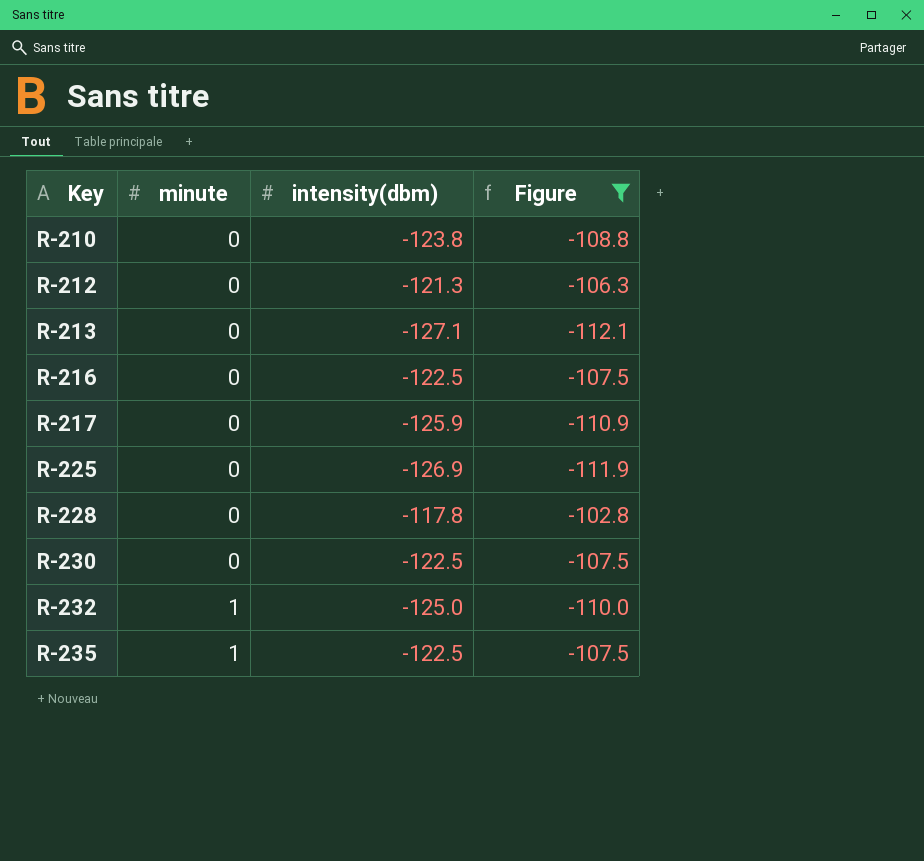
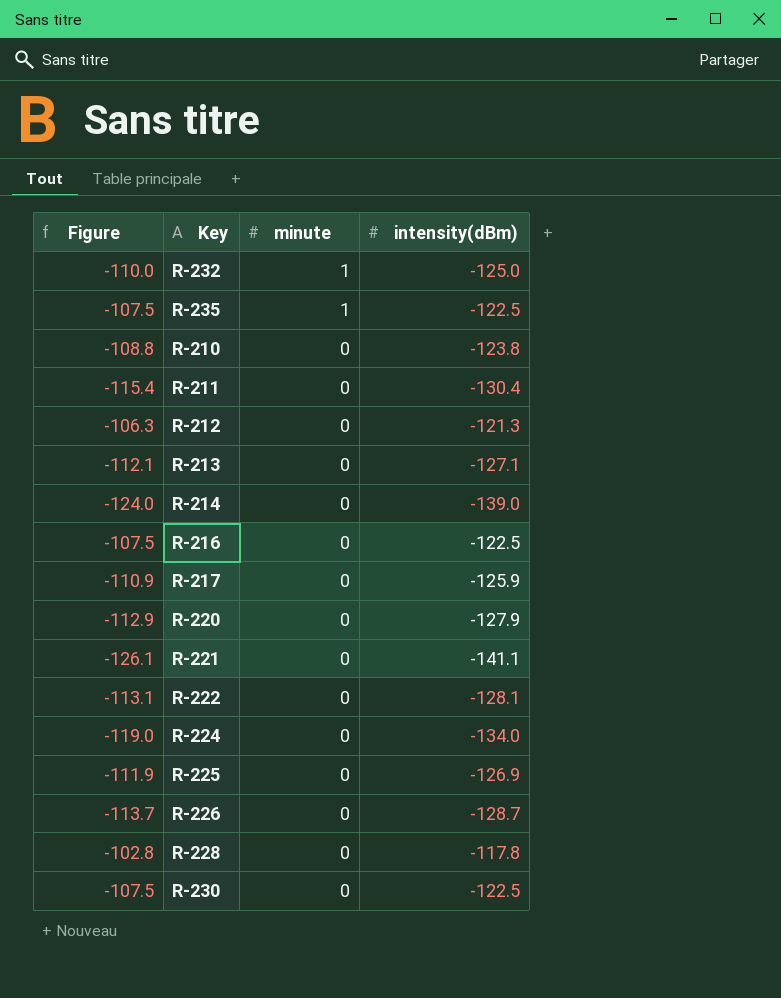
filter: Figure >= -112.1 -> none
row order: Key ascending -> minute descending
column Figure | position: 4 -> 1
column name: intensity(dbm) -> intensity(dBm)

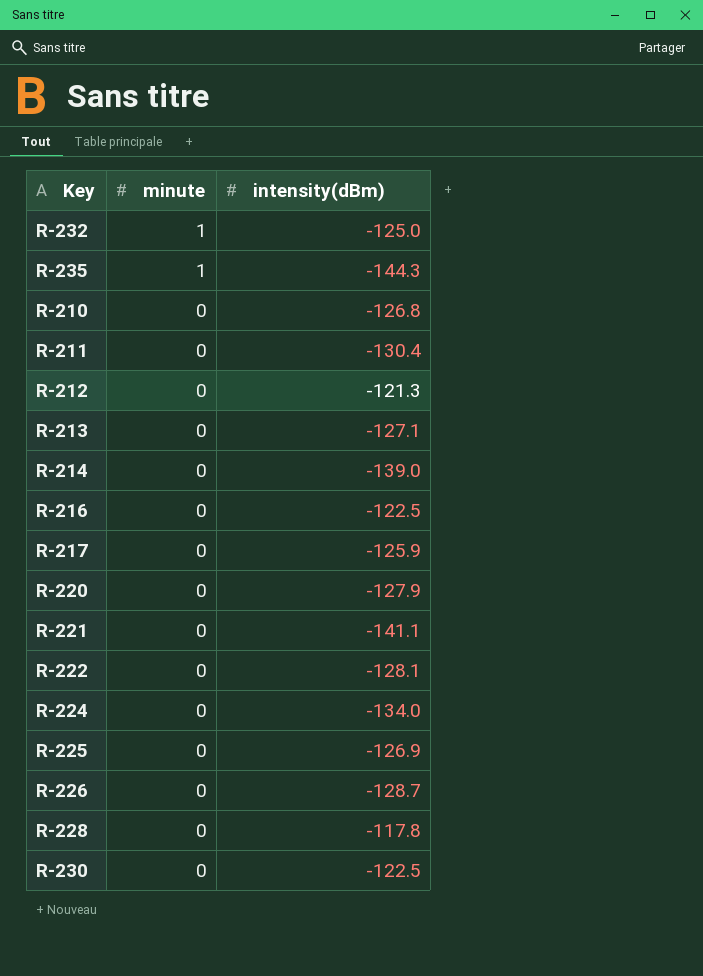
column Figure | formula: [intensity(dBm)] + 15 -> none
R-235 | intensity(dBm): -122.5 -> -144.3
R-210 | intensity(dBm): -123.8 -> -126.8

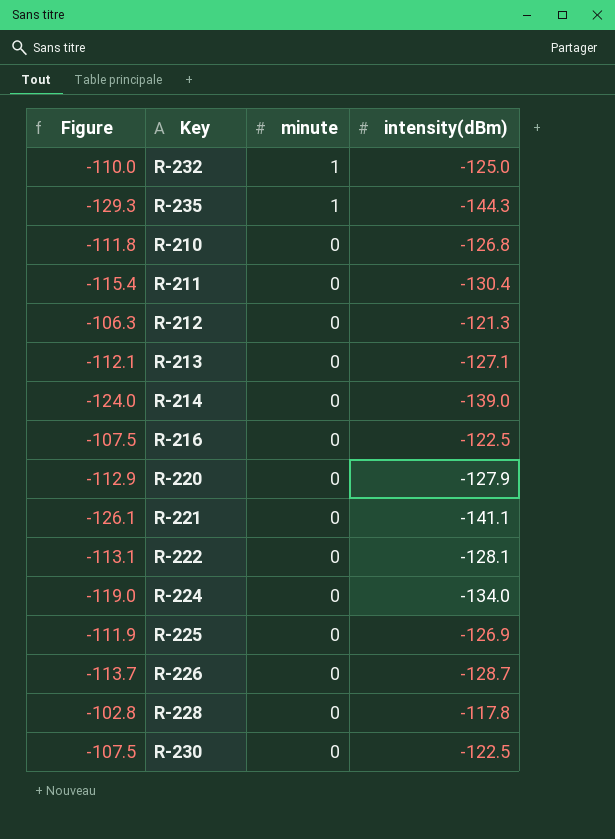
column Figure | formula: none -> [intensity(dBm)] + 15
row R-217: 0 | -125.9 -> none

